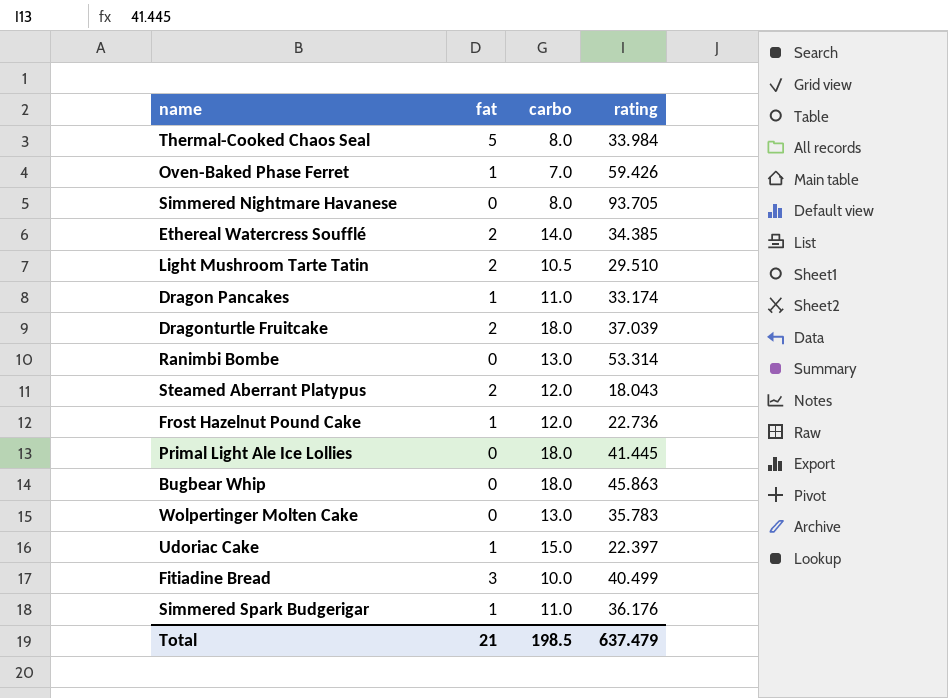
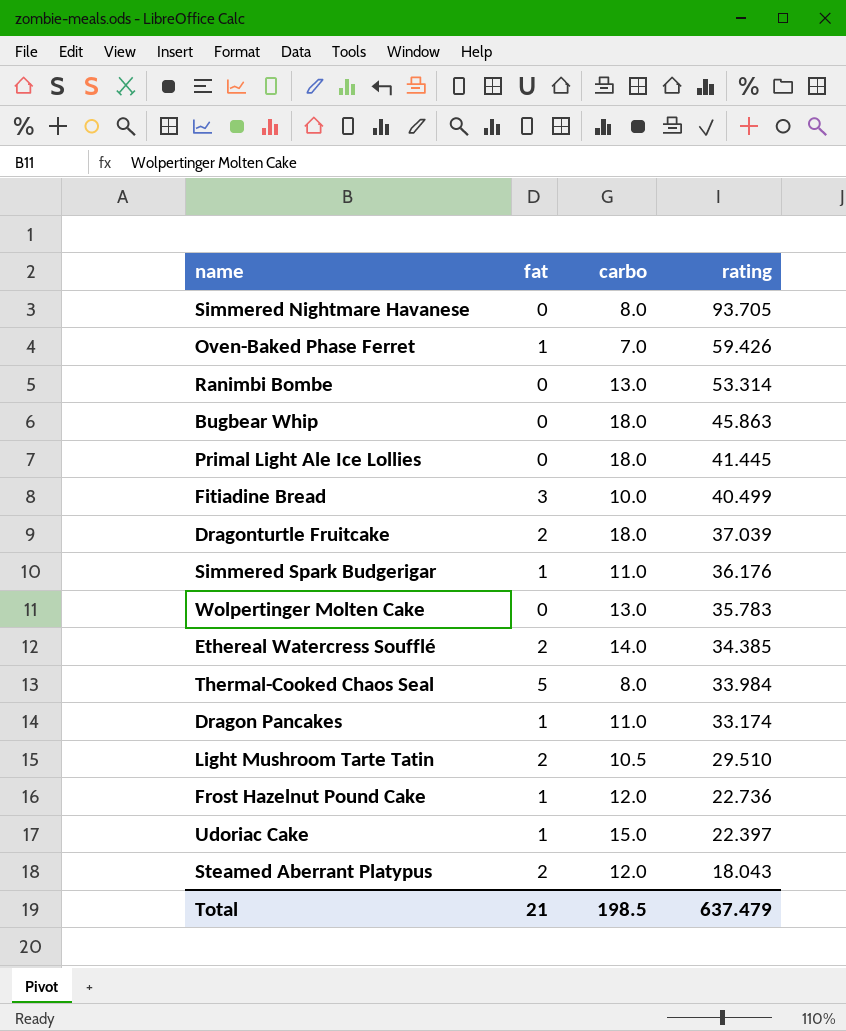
row order: none -> rating descending

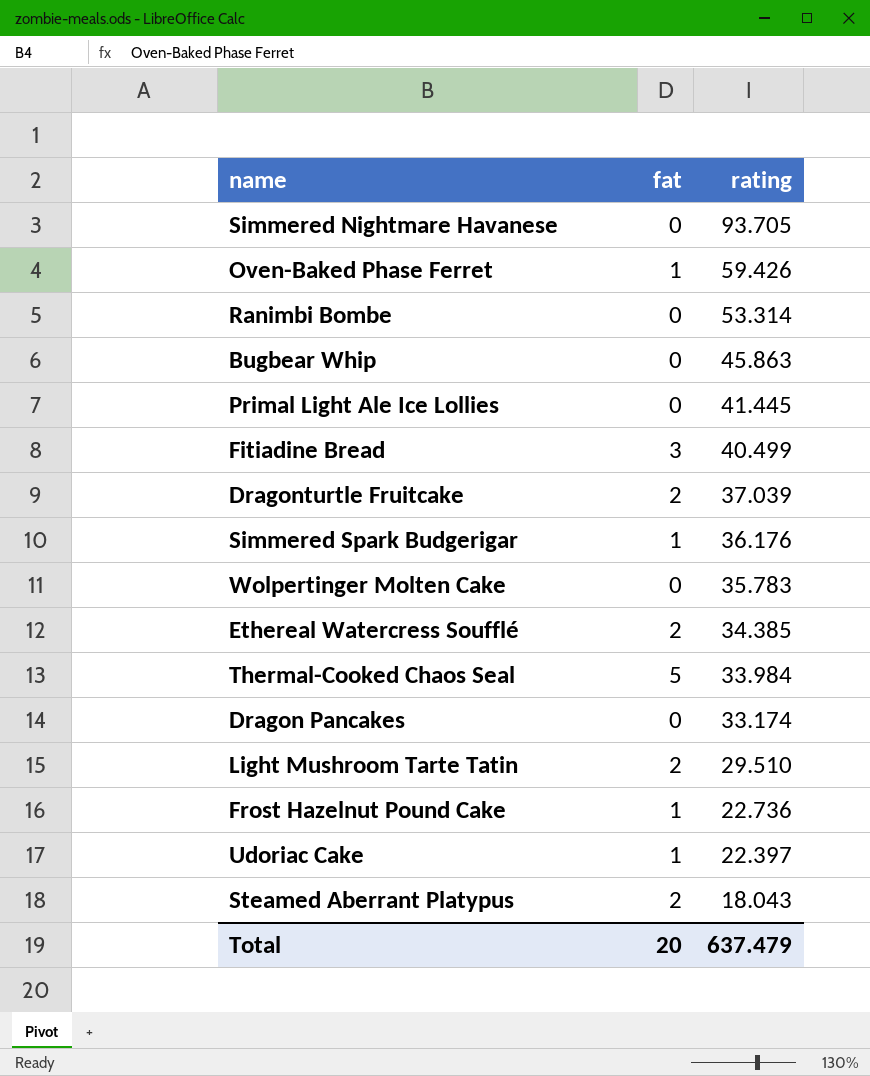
column carbo | position: 3 -> none
Dragon Pancakes | fat: 1 -> 0
Total | fat: 21 -> 20

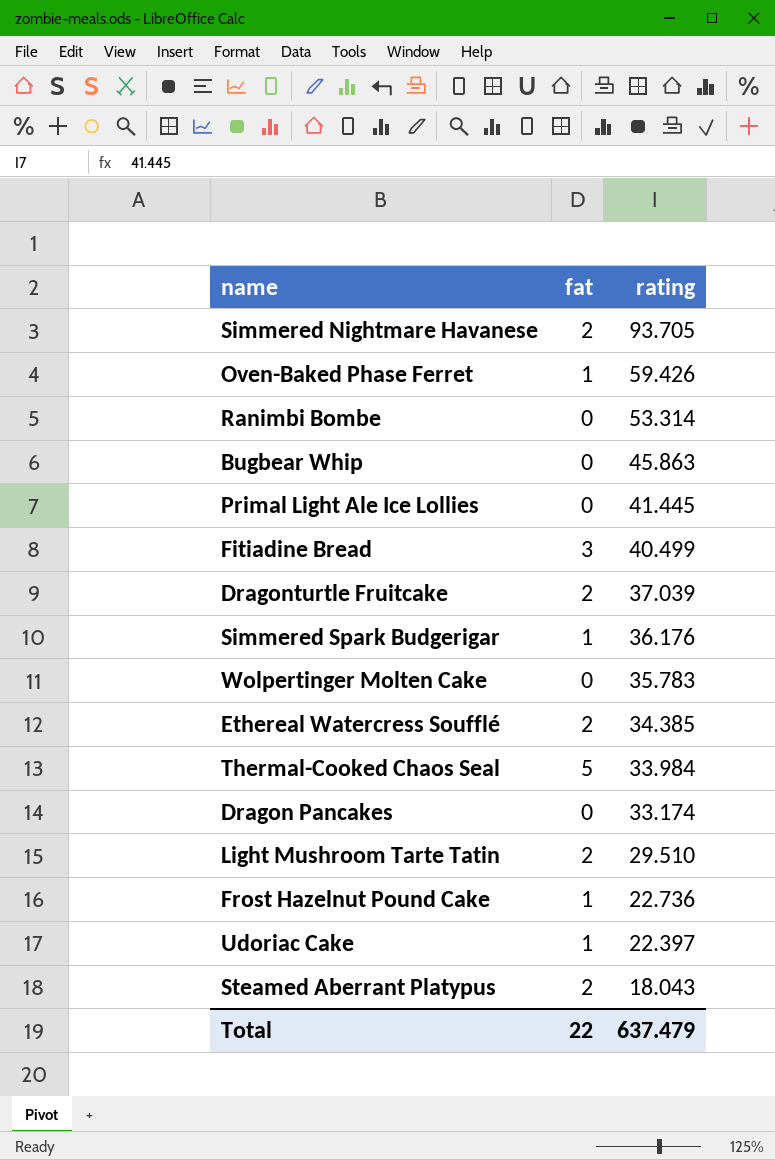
Simmered Nightmare Havanese | fat: 0 -> 2
Total | fat: 20 -> 22

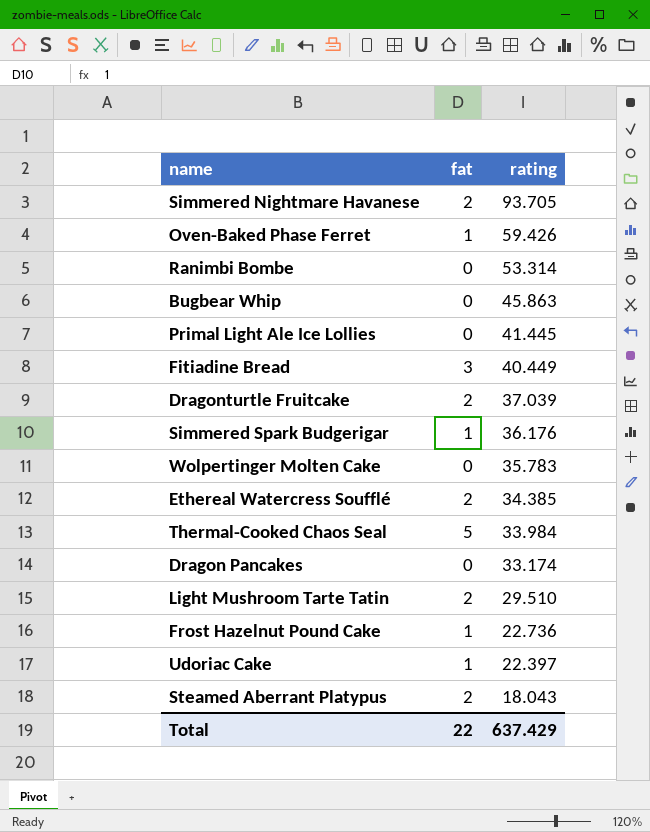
Fitiadine Bread | rating: 40.499 -> 40.449
Total | rating: 637.479 -> 637.429

